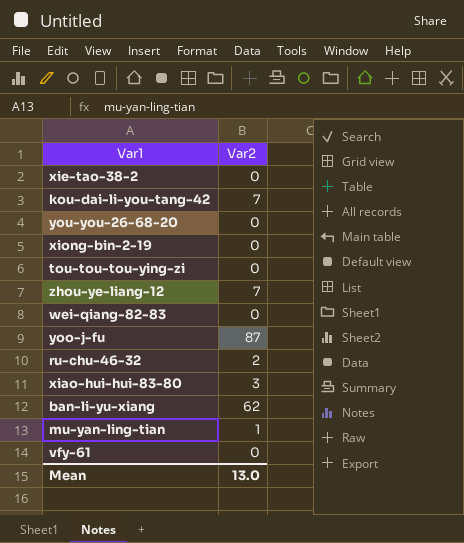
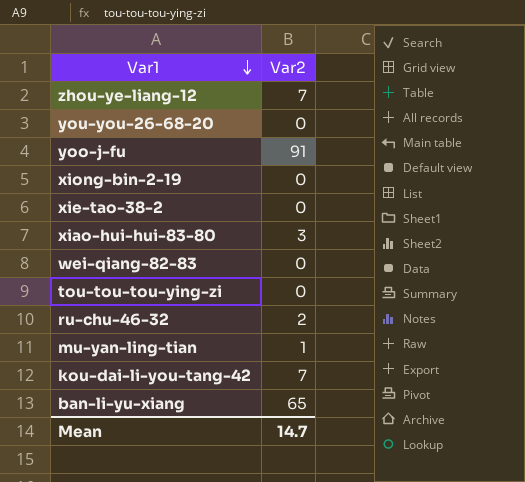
row order: none -> Var1 descending
row vfy-61: 0 -> none
yoo-j-fu | Var2: 87 -> 91
ban-li-yu-xiang | Var2: 62 -> 65
Mean | Var2: 13.0 -> 14.7

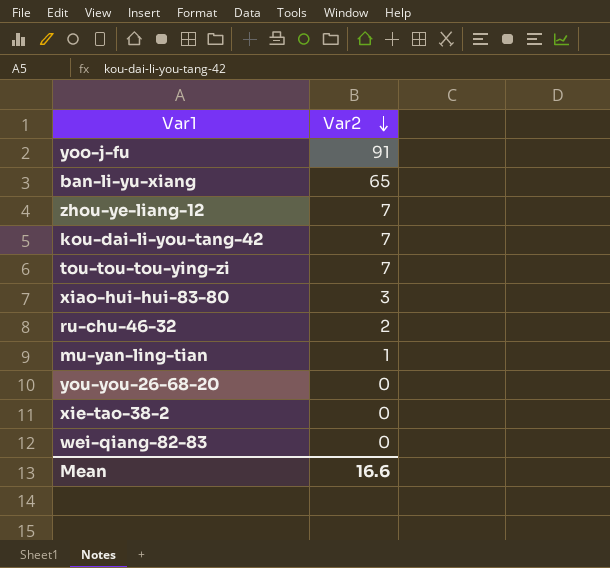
row order: Var1 descending -> Var2 descending
row xiong-bin-2-19: 0 -> none
tou-tou-tou-ying-zi | Var2: 0 -> 7
Mean | Var2: 14.7 -> 16.6

